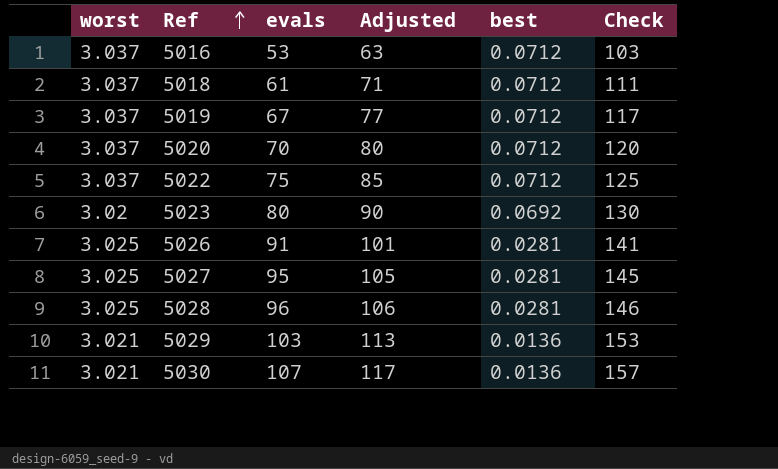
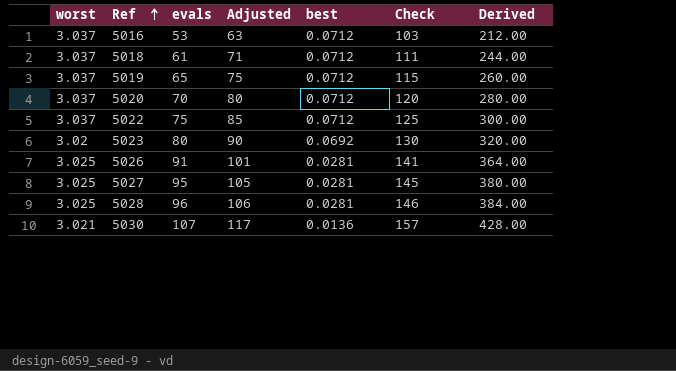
column Derived | formula: none -> [evals] * 4
row 5029: 3.021 | 103 | 113 | 0.0136 | 153 -> none
5019 | evals: 67 -> 65
5019 | Adjusted: 77 -> 75
5019 | Check: 117 -> 115

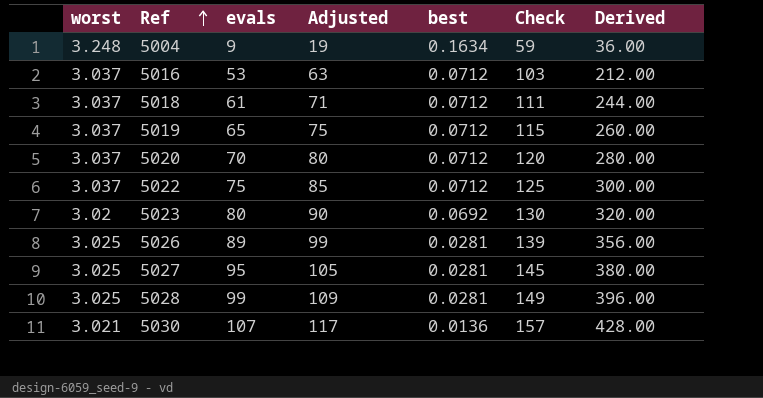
row 5004: none -> 3.248 | 9 | 19 | 0.1634 | 59 | 36.00
5026 | evals: 91 -> 89
5026 | Adjusted: 101 -> 99
5026 | Check: 141 -> 139
5026 | Derived: 364.00 -> 356.00
5028 | evals: 96 -> 99
5028 | Adjusted: 106 -> 109
5028 | Check: 146 -> 149
5028 | Derived: 384.00 -> 396.00

